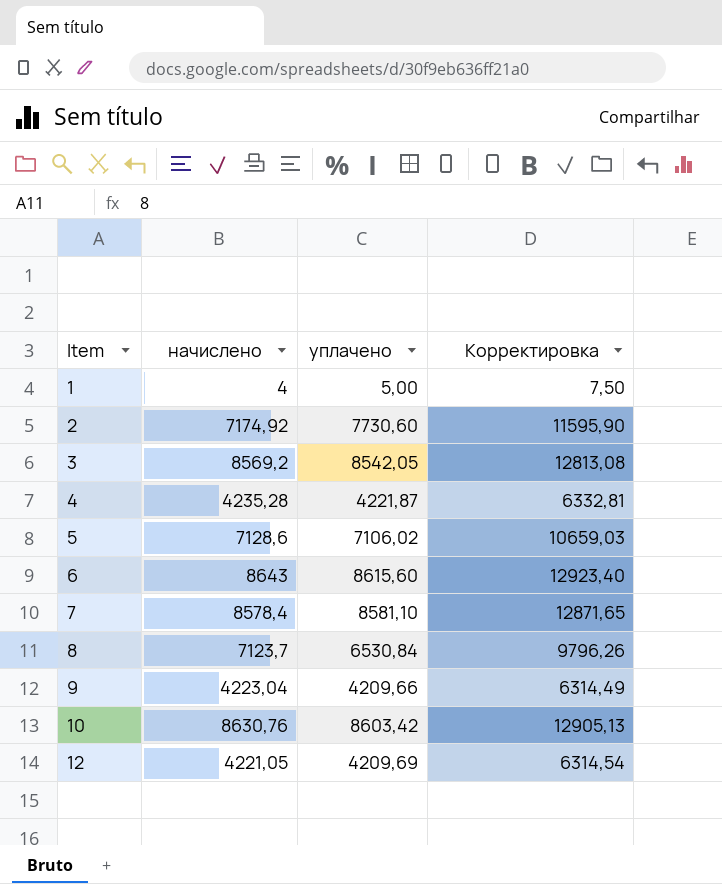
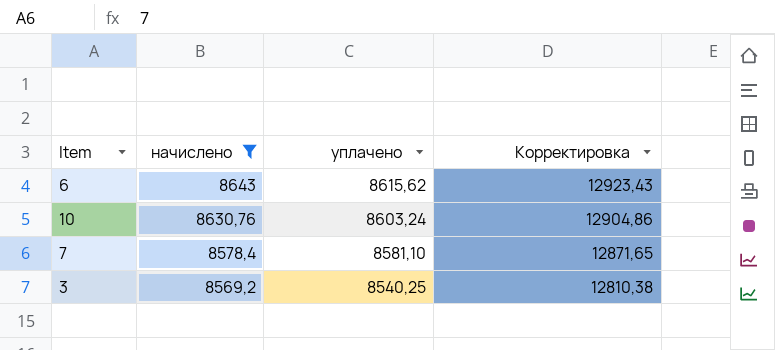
filter: none -> начислено >= 8569,2
row order: Item ascending -> начислено descending
6 | уплачено: 8615,60 -> 8615,62
6 | Корректировка: 12923,40 -> 12923,43
10 | уплачено: 8603,42 -> 8603,24
10 | Корректировка: 12905,13 -> 12904,86
3 | уплачено: 8542,05 -> 8540,25
3 | Корректировка: 12813,08 -> 12810,38

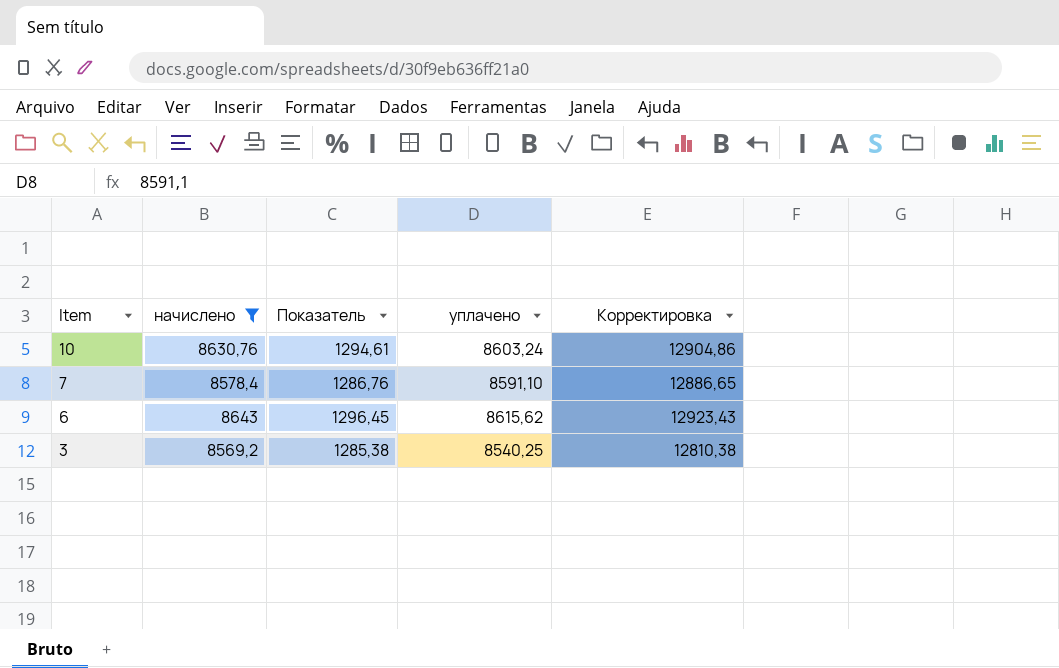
row order: начислено descending -> Item descending
column Показатель | formula: none -> [начислено] * 0,15
7 | уплачено: 8581,10 -> 8591,10
7 | Корректировка: 12871,65 -> 12886,65

